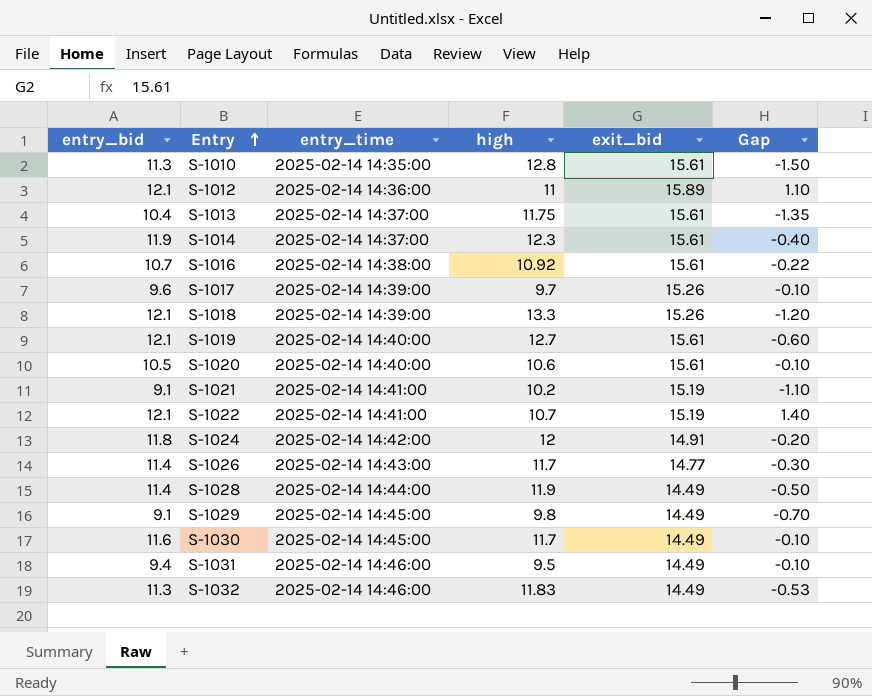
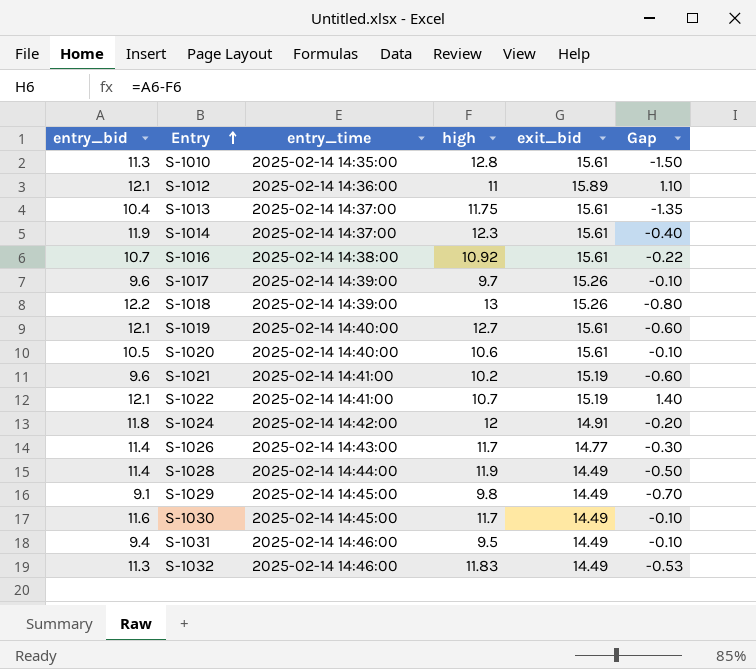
S-1018 | entry_bid: 12.1 -> 12.2
S-1018 | high: 13.3 -> 13
S-1018 | Gap: -1.20 -> -0.80
S-1021 | entry_bid: 9.1 -> 9.6
S-1021 | Gap: -1.10 -> -0.60

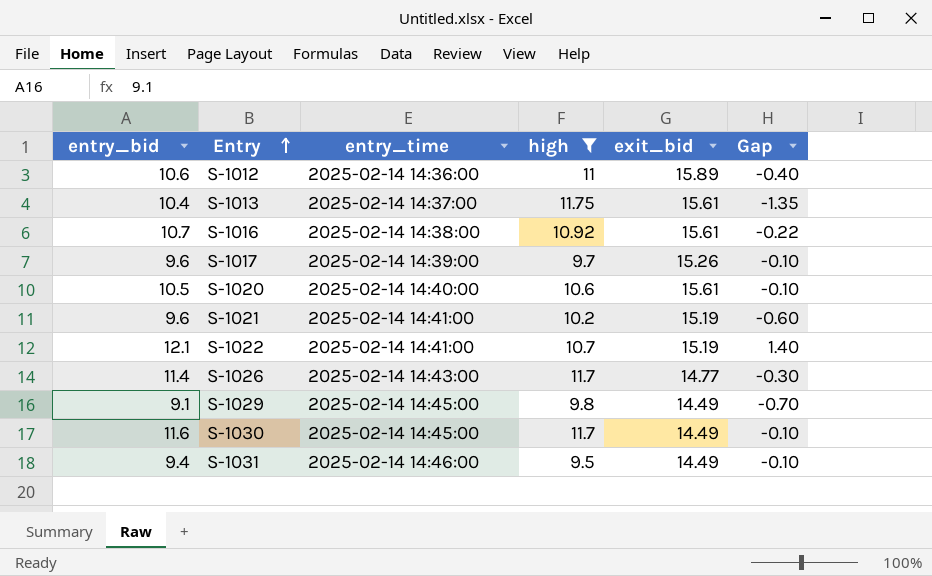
filter: none -> high <= 11.75
S-1012 | entry_bid: 12.1 -> 10.6
S-1012 | Gap: 1.10 -> -0.40

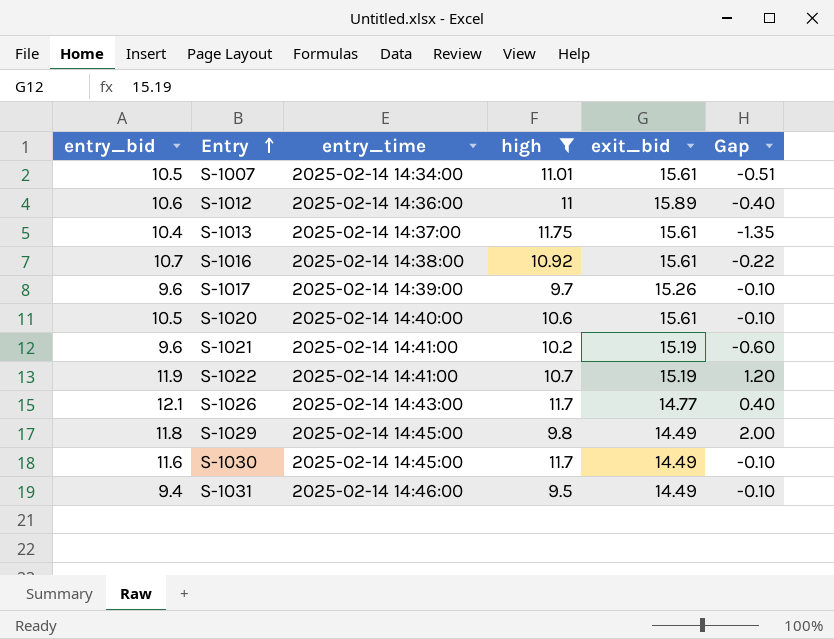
row S-1007: none -> 10.5 | 2025-02-14 14:34:00 | 11.01 | 15.61 | -0.51
S-1022 | entry_bid: 12.1 -> 11.9
S-1022 | Gap: 1.40 -> 1.20
S-1026 | entry_bid: 11.4 -> 12.1
S-1026 | Gap: -0.30 -> 0.40
S-1029 | entry_bid: 9.1 -> 11.8
S-1029 | Gap: -0.70 -> 2.00

